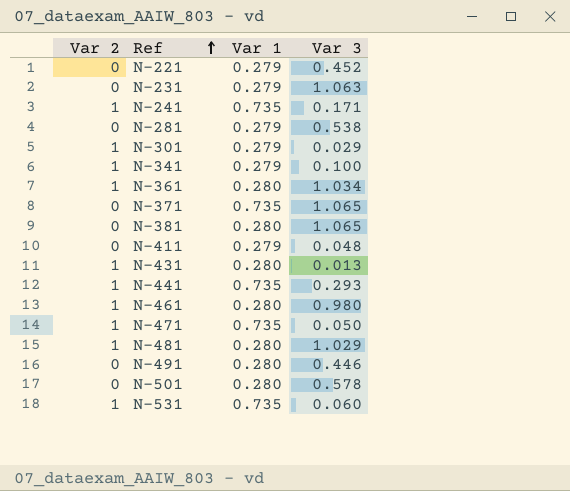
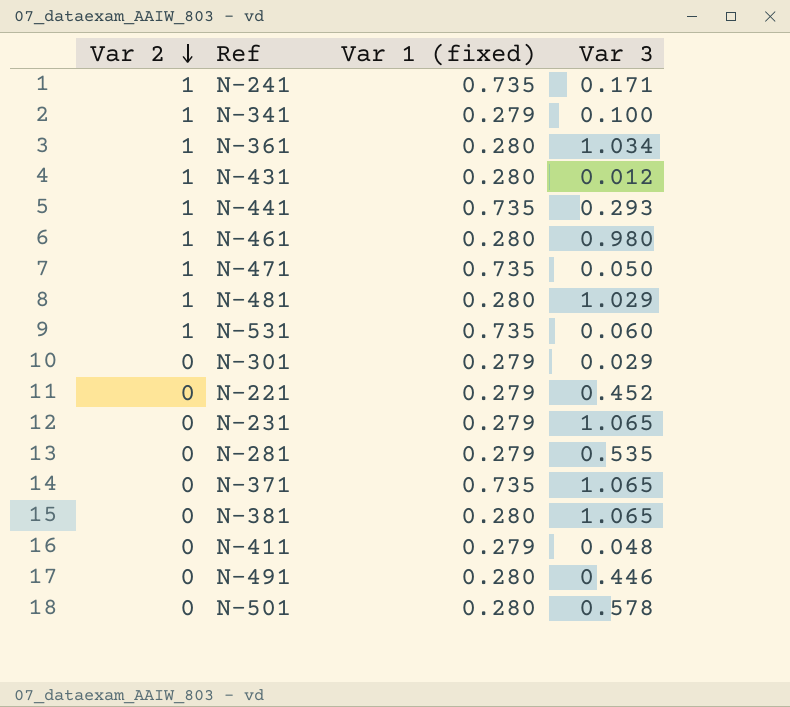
row order: Ref ascending -> Var 2 descending
column name: Var 1 -> Var 1 (fixed)
N-431 | Var 3: 0.013 -> 0.012
N-301 | Var 2: 1 -> 0
N-231 | Var 3: 1.063 -> 1.065
N-281 | Var 3: 0.538 -> 0.535

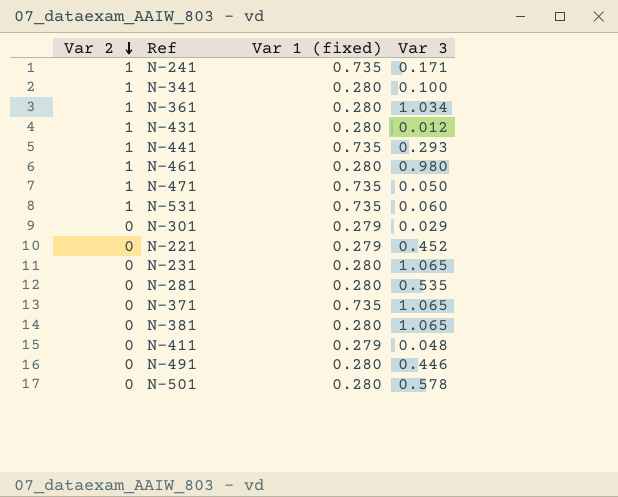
row N-481: 1 | 0.280 | 1.029 -> none
N-341 | Var 1 (fixed): 0.279 -> 0.280
N-231 | Var 1 (fixed): 0.279 -> 0.280
N-281 | Var 1 (fixed): 0.279 -> 0.280

